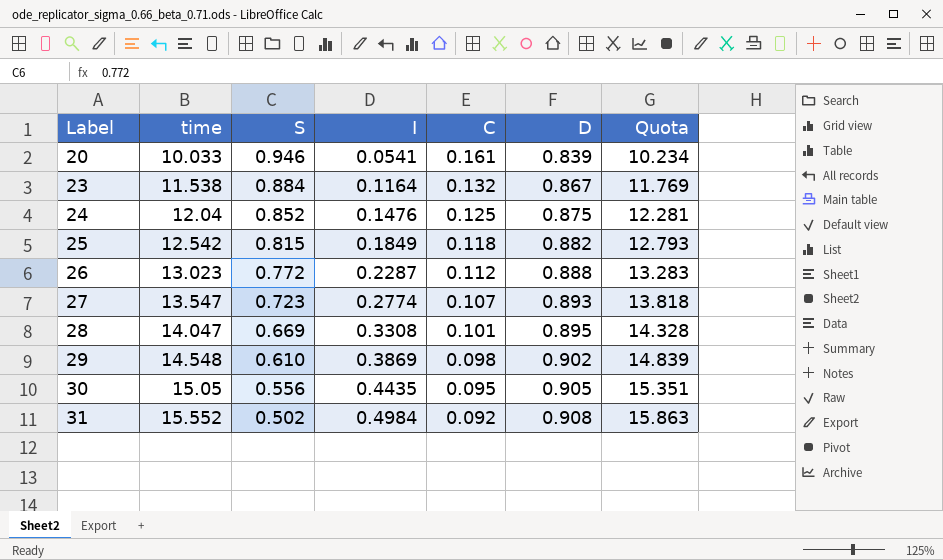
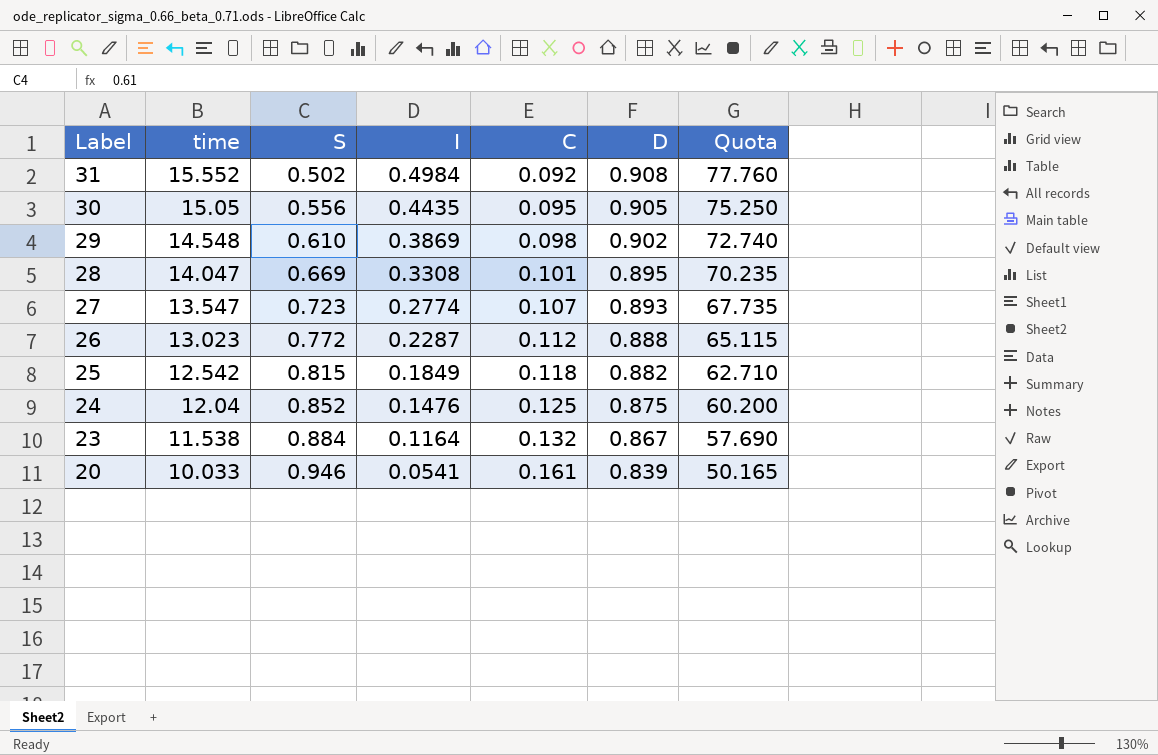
row order: Label ascending -> Label descending
column Quota | formula: [time] * 1.02 -> [time] * 5

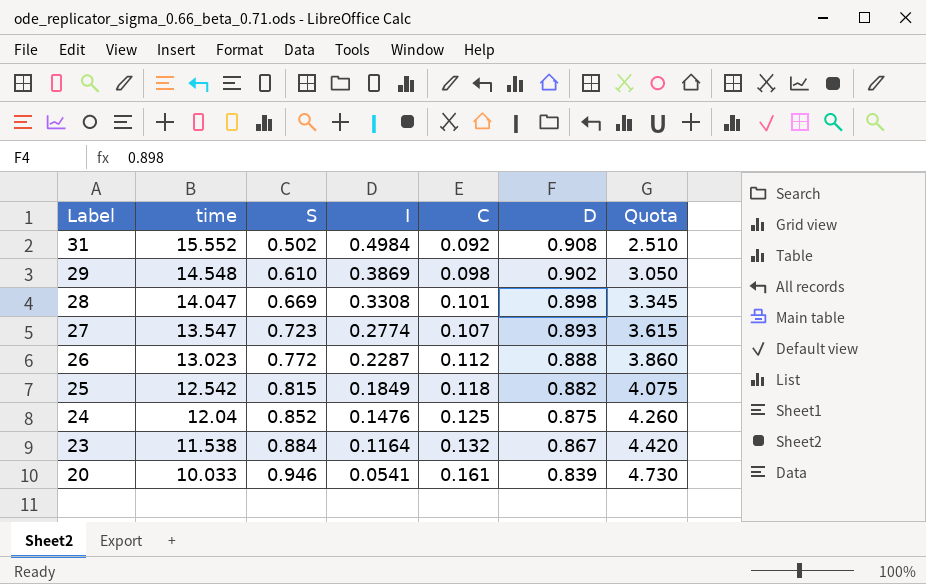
column Quota | formula: [time] * 5 -> [S] * 5
row 30: 15.05 | 0.556 | 0.4435 | 0.095 | 0.905 | 75.250 -> none
28 | D: 0.895 -> 0.898

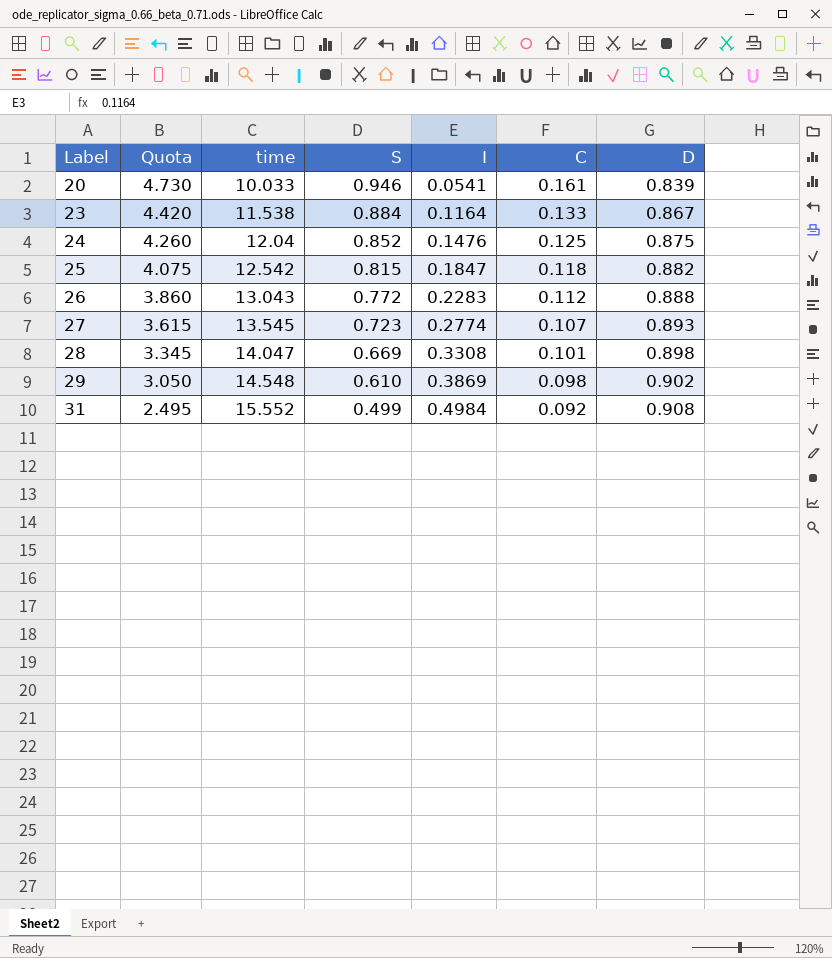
row order: Label descending -> Label ascending
column Quota | position: 7 -> 2
23 | C: 0.132 -> 0.133
25 | I: 0.1849 -> 0.1847
26 | time: 13.023 -> 13.043
26 | I: 0.2287 -> 0.2283
27 | time: 13.547 -> 13.545
31 | Quota: 2.510 -> 2.495
31 | S: 0.502 -> 0.499

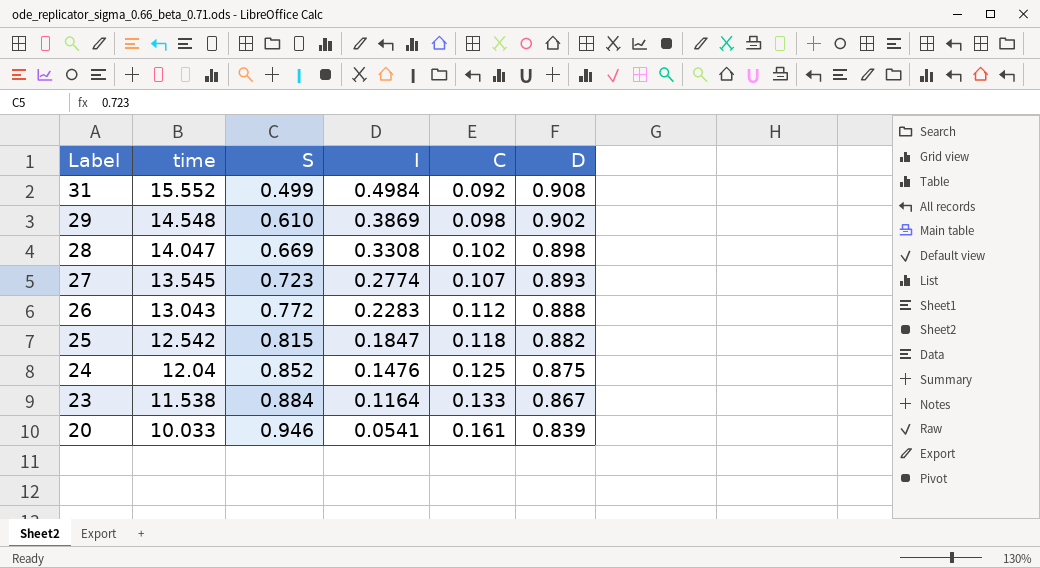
row order: Label ascending -> Label descending
column Quota | formula: [S] * 5 -> none
28 | C: 0.101 -> 0.102

